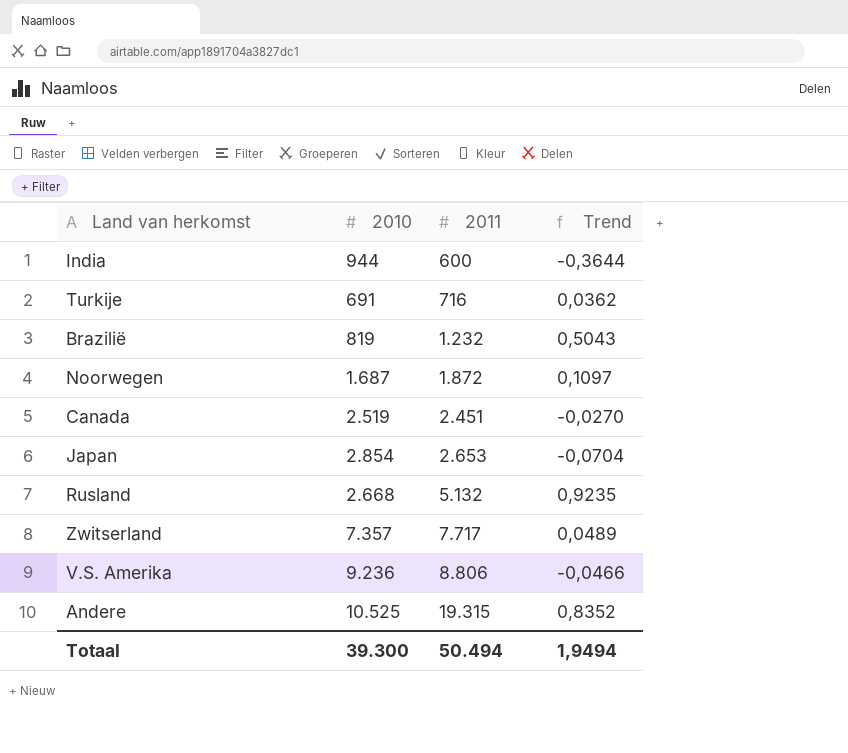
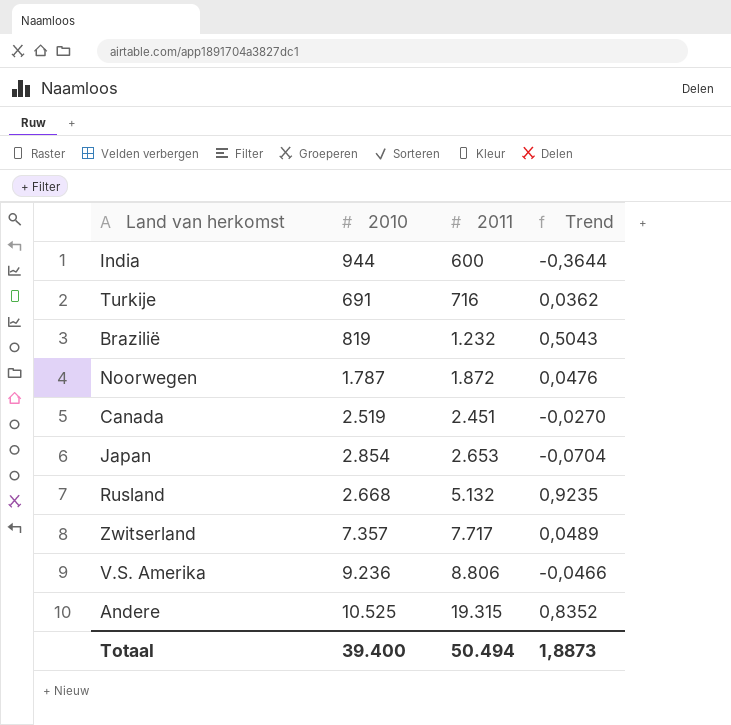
Noorwegen | 2010: 1.687 -> 1.787
Noorwegen | Trend: 0,1097 -> 0,0476
Totaal | 2010: 39.300 -> 39.400
Totaal | Trend: 1,9494 -> 1,8873

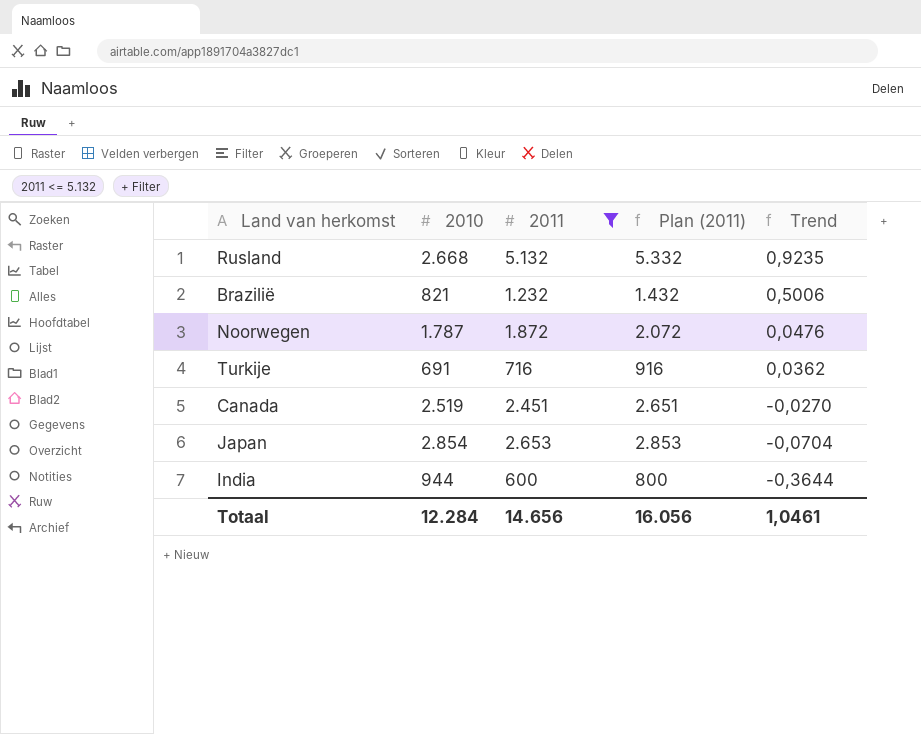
filter: none -> 2011 <= 5.132
row order: 2011 ascending -> Trend descending
column Plan (2011) | formula: none -> [2011] + 200
Brazilië | 2010: 819 -> 821
Brazilië | Trend: 0,5043 -> 0,5006
Totaal | 2010: 39.400 -> 12.284
Totaal | 2011: 50.494 -> 14.656
Totaal | Trend: 1,8873 -> 1,0461

